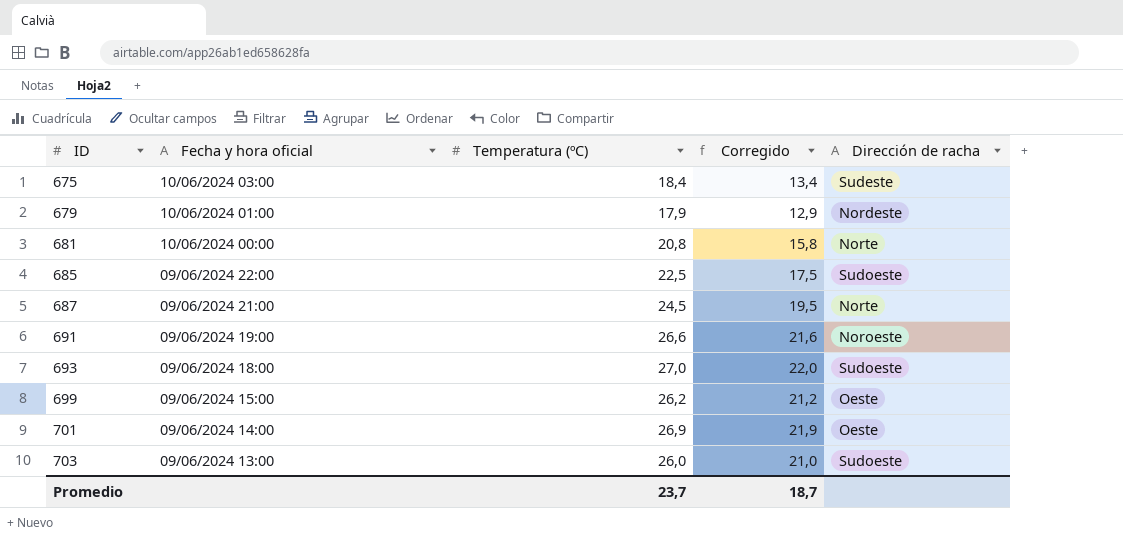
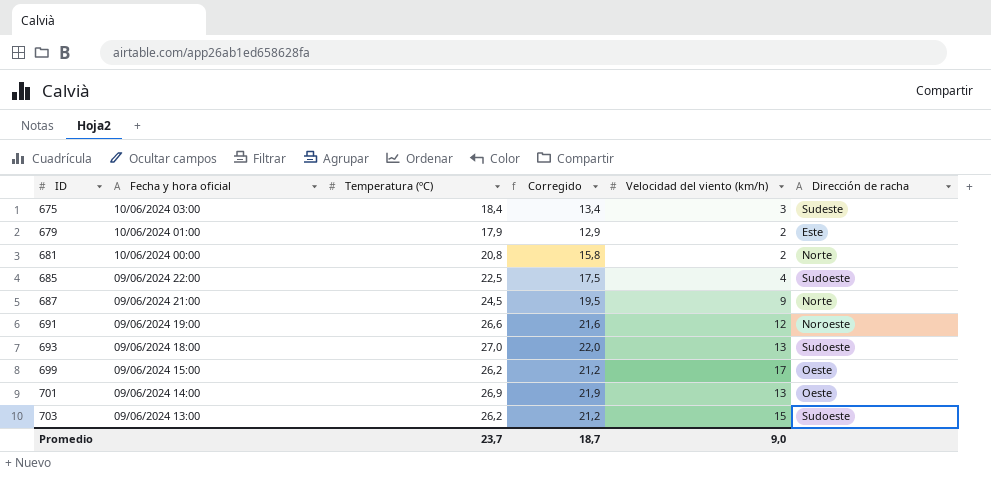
column Velocidad del viento (km/h) | position: none -> 5
679 | Dirección de racha: Nordeste -> Este
703 | Temperatura (ºC): 26,0 -> 26,2
703 | Corregido: 21,0 -> 21,2

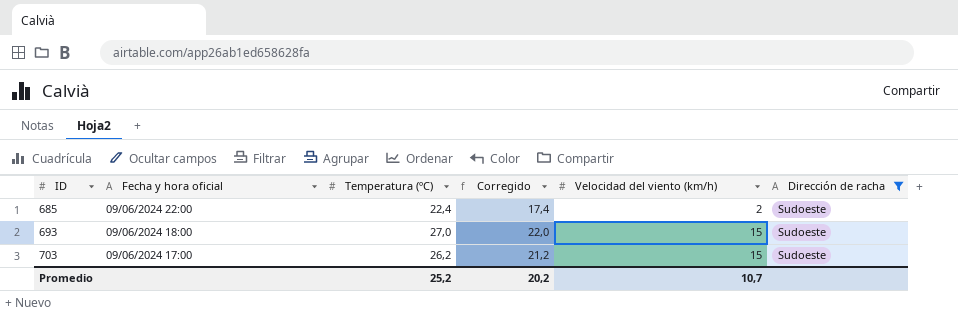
filter: none -> Dirección de racha = Sudoeste
685 | Temperatura (ºC): 22,5 -> 22,4
685 | Corregido: 17,5 -> 17,4
685 | Velocidad del viento (km/h): 4 -> 2
693 | Velocidad del viento (km/h): 13 -> 15
703 | Fecha y hora oficial: 09/06/2024 13:00 -> 09/06/2024 17:00
Promedio | Temperatura (ºC): 23,7 -> 25,2
Promedio | Corregido: 18,7 -> 20,2
Promedio | Velocidad del viento (km/h): 9,0 -> 10,7

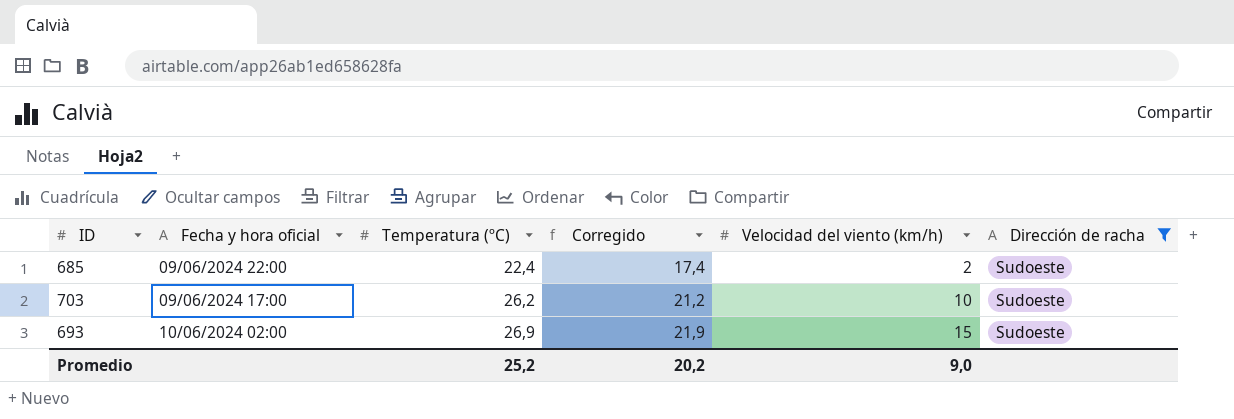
row order: ID ascending -> Temperatura (ºC) ascending
703 | Velocidad del viento (km/h): 15 -> 10
693 | Fecha y hora oficial: 09/06/2024 18:00 -> 10/06/2024 02:00
693 | Temperatura (ºC): 27,0 -> 26,9
693 | Corregido: 22,0 -> 21,9
Promedio | Velocidad del viento (km/h): 10,7 -> 9,0

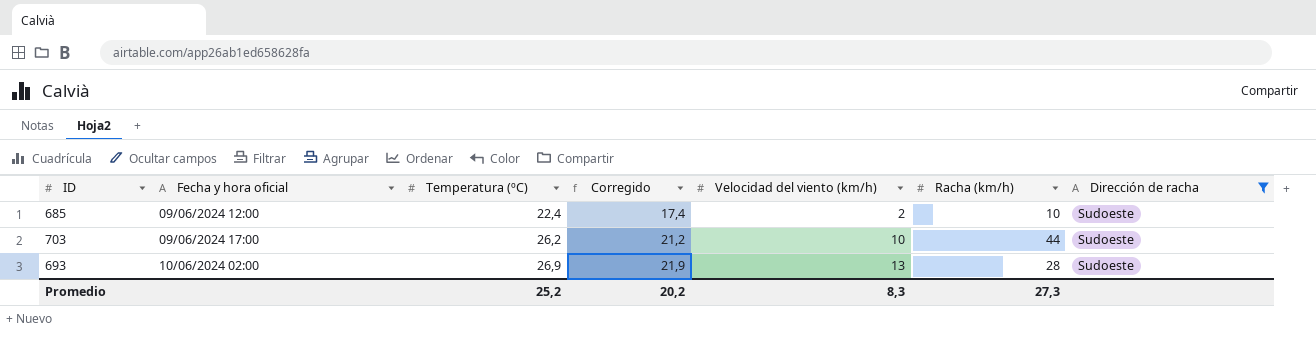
column Racha (km/h) | position: none -> 6
685 | Fecha y hora oficial: 09/06/2024 22:00 -> 09/06/2024 12:00
693 | Velocidad del viento (km/h): 15 -> 13
Promedio | Velocidad del viento (km/h): 9,0 -> 8,3

